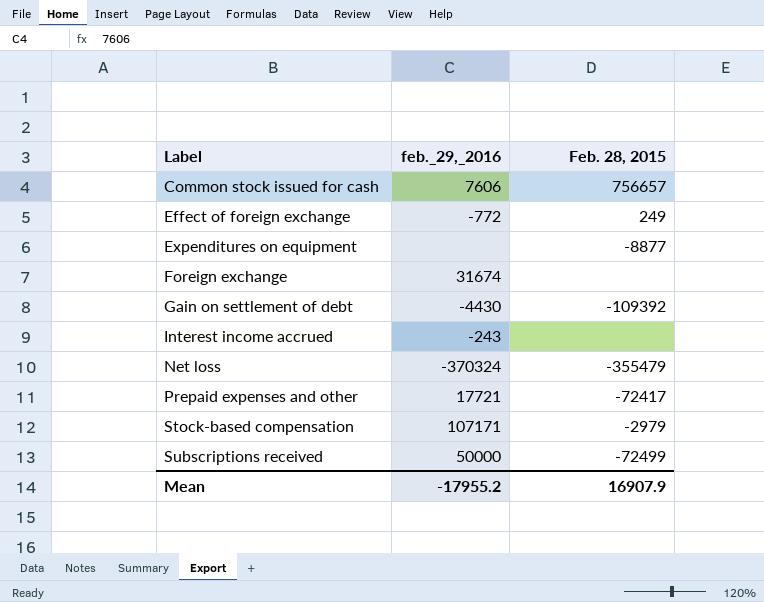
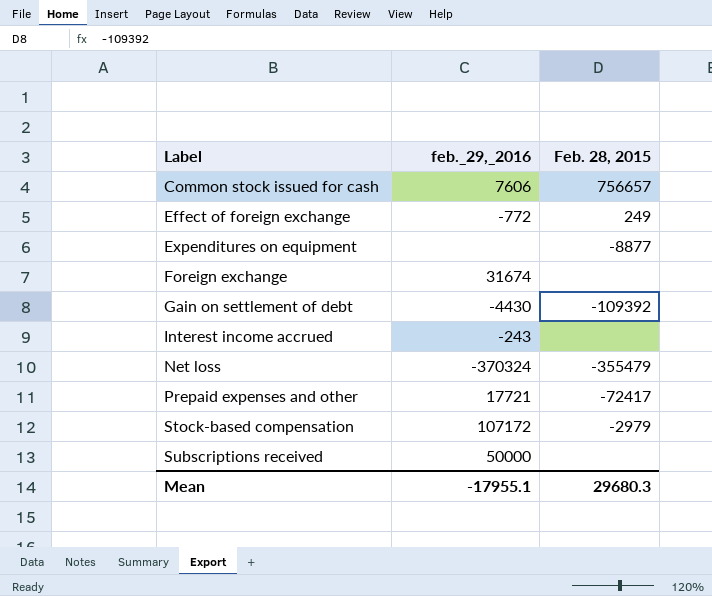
Stock-based compensation | feb._29,_2016: 107171 -> 107172
Subscriptions received | Feb. 28, 2015: -72499 -> none
Mean | feb._29,_2016: -17955.2 -> -17955.1
Mean | Feb. 28, 2015: 16907.9 -> 29680.3

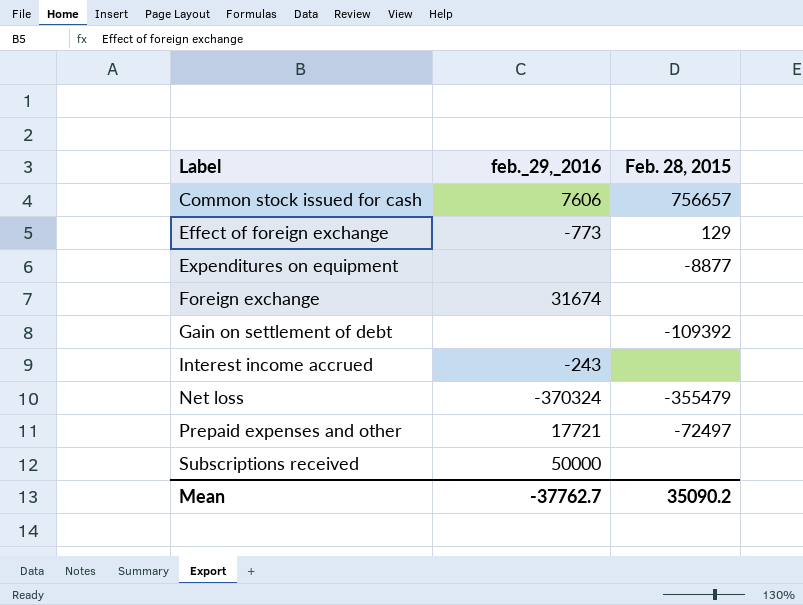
row Stock-based compensation: 107172 | -2979 -> none
Effect of foreign exchange | feb._29,_2016: -772 -> -773
Effect of foreign exchange | Feb. 28, 2015: 249 -> 129
Gain on settlement of debt | feb._29,_2016: -4430 -> none
Prepaid expenses and other | Feb. 28, 2015: -72417 -> -72497
Mean | feb._29,_2016: -17955.1 -> -37762.7
Mean | Feb. 28, 2015: 29680.3 -> 35090.2

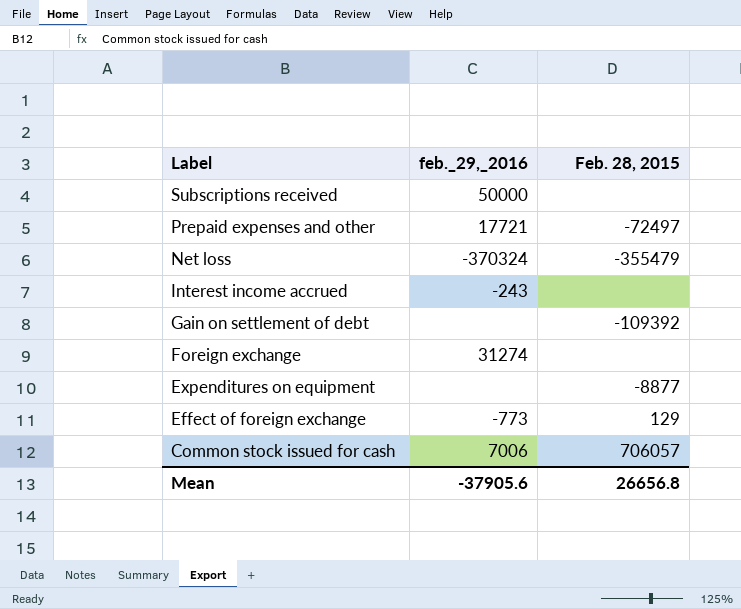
row order: Label ascending -> Label descending
Foreign exchange | feb._29,_2016: 31674 -> 31274
Common stock issued for cash | feb._29,_2016: 7606 -> 7006
Common stock issued for cash | Feb. 28, 2015: 756657 -> 706057
Mean | feb._29,_2016: -37762.7 -> -37905.6
Mean | Feb. 28, 2015: 35090.2 -> 26656.8

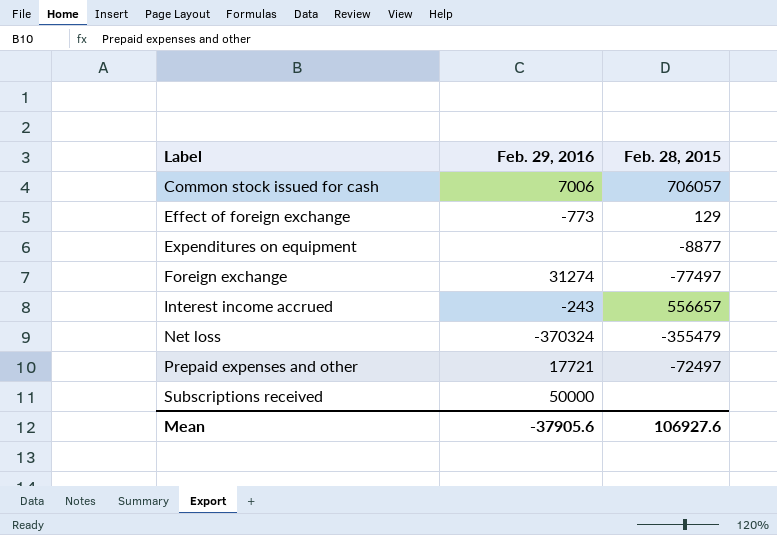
row order: Label descending -> Label ascending
column name: feb._29,_2016 -> Feb. 29, 2016
row Gain on settlement of debt: none | -109392 -> none
Foreign exchange | Feb. 28, 2015: none -> -77497
Interest income accrued | Feb. 28, 2015: none -> 556657
Mean | Feb. 28, 2015: 26656.8 -> 106927.6

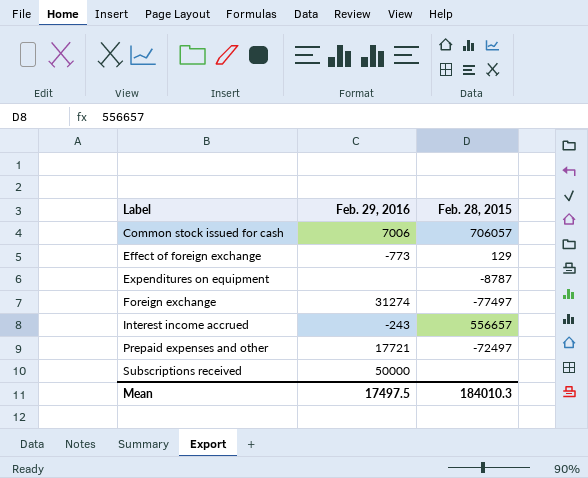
row Net loss: -370324 | -355479 -> none
Expenditures on equipment | Feb. 28, 2015: -8877 -> -8787
Mean | Feb. 29, 2016: -37905.6 -> 17497.5
Mean | Feb. 28, 2015: 106927.6 -> 184010.3

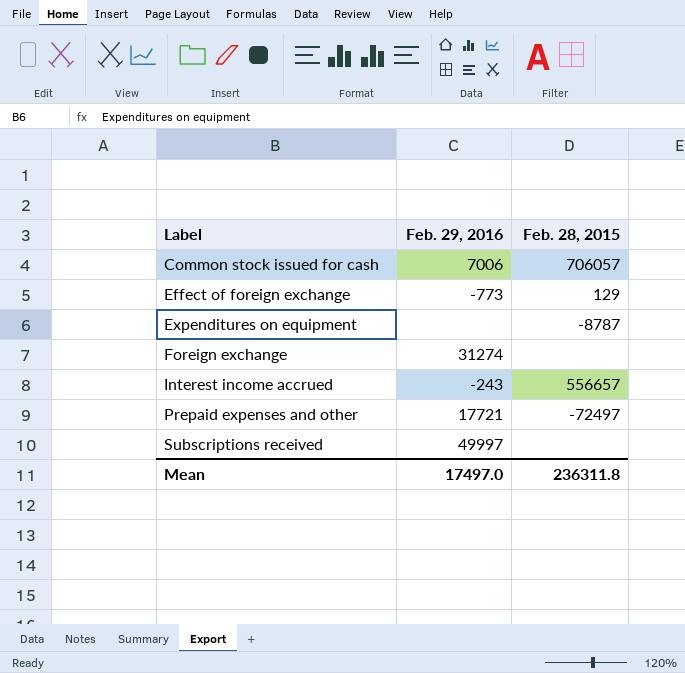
Foreign exchange | Feb. 28, 2015: -77497 -> none
Subscriptions received | Feb. 29, 2016: 50000 -> 49997
Mean | Feb. 29, 2016: 17497.5 -> 17497.0
Mean | Feb. 28, 2015: 184010.3 -> 236311.8

